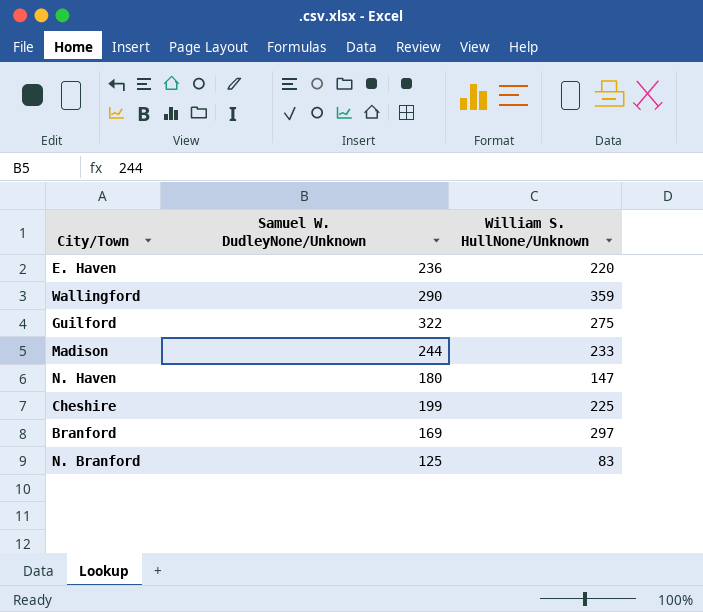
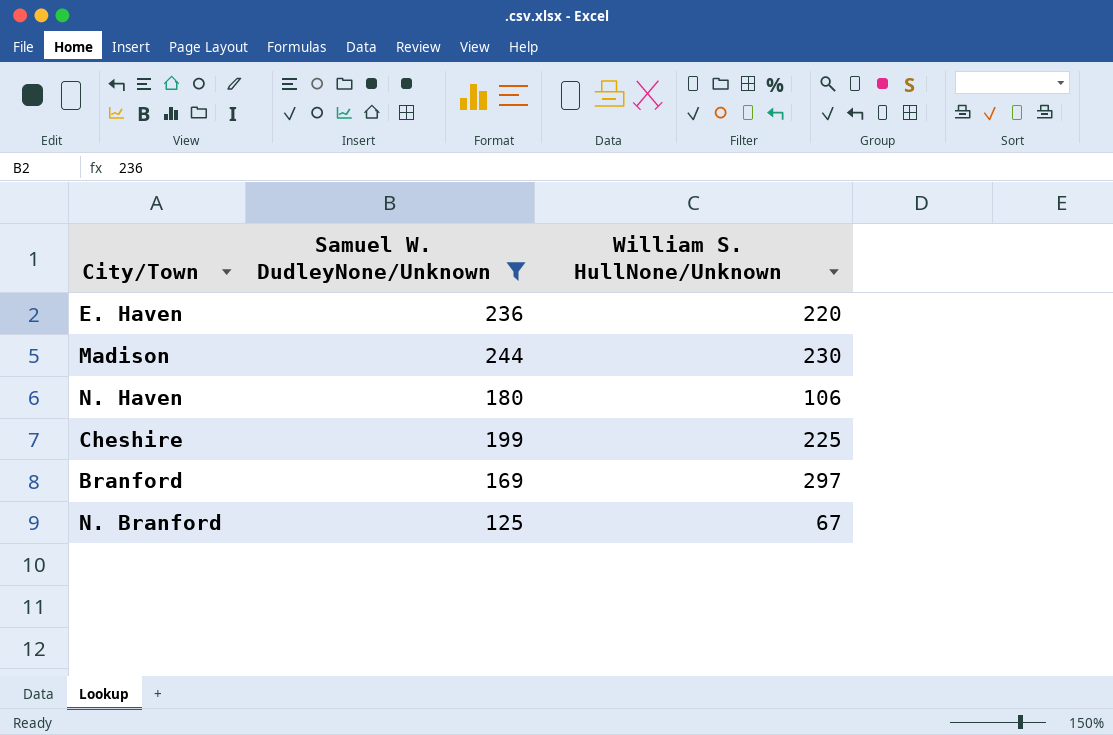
filter: none -> Samuel W. DudleyNone/Unknown <= 244
Madison | William S. HullNone/Unknown: 233 -> 230
N. Haven | William S. HullNone/Unknown: 147 -> 106
N. Branford | William S. HullNone/Unknown: 83 -> 67

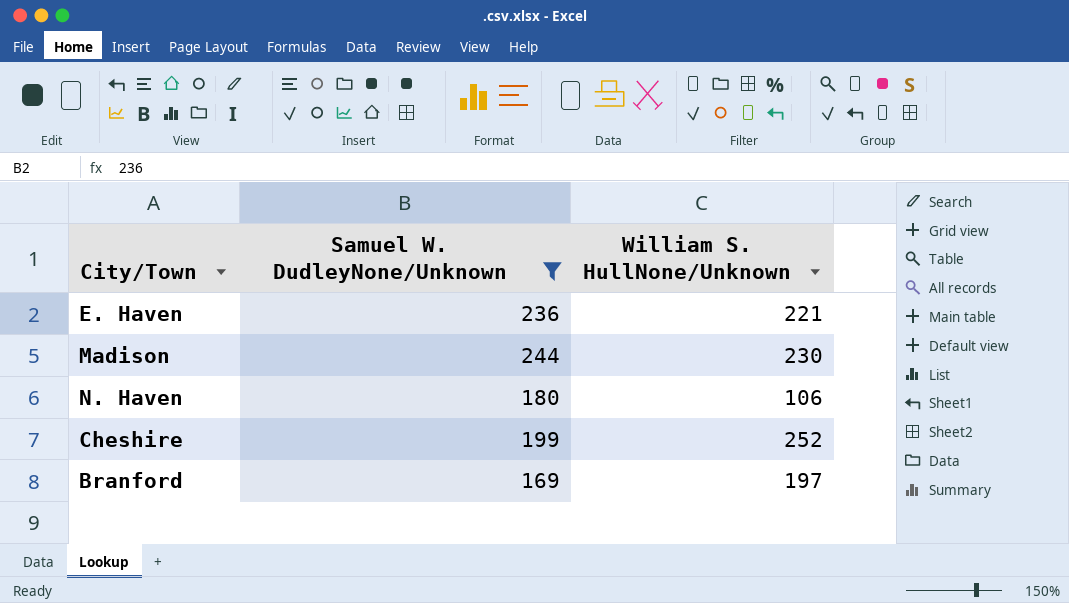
row N. Branford: 125 | 67 -> none
E. Haven | William S. HullNone/Unknown: 220 -> 221
Cheshire | William S. HullNone/Unknown: 225 -> 252
Branford | William S. HullNone/Unknown: 297 -> 197

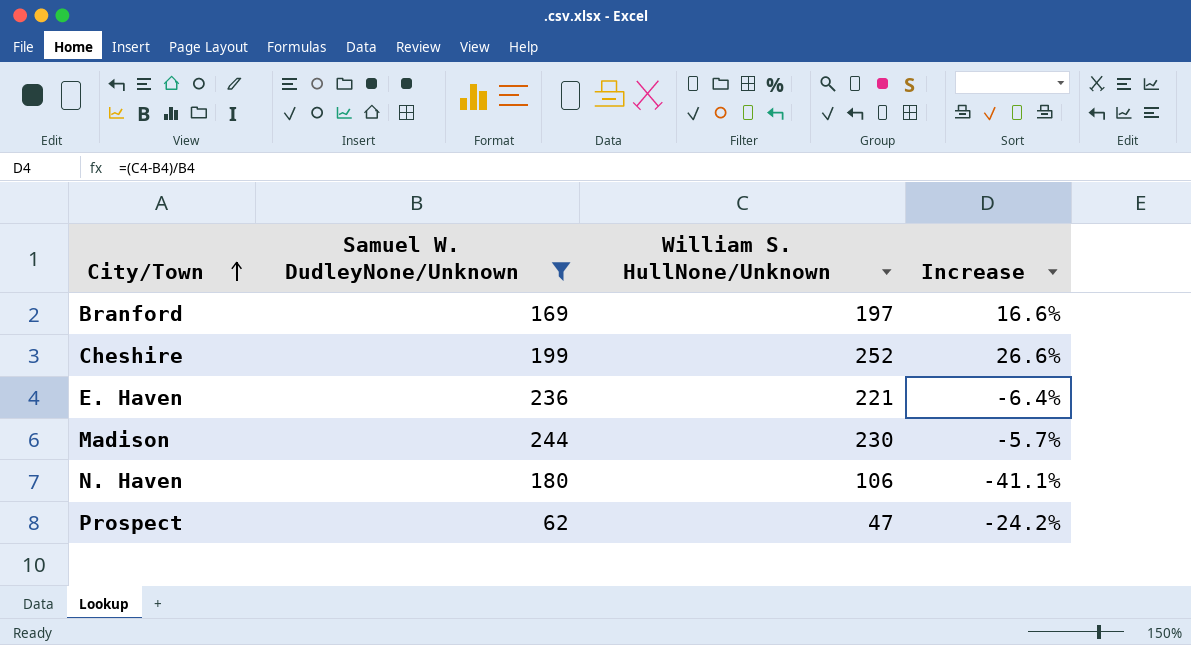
row order: none -> City/Town ascending
column Increase | formula: none -> ([William S. HullNone/Unknown] - [Samuel W. DudleyNone/Unknown]) / [Samuel W. DudleyNone/Unknown]
row Prospect: none -> 62 | 47 | -24.2%

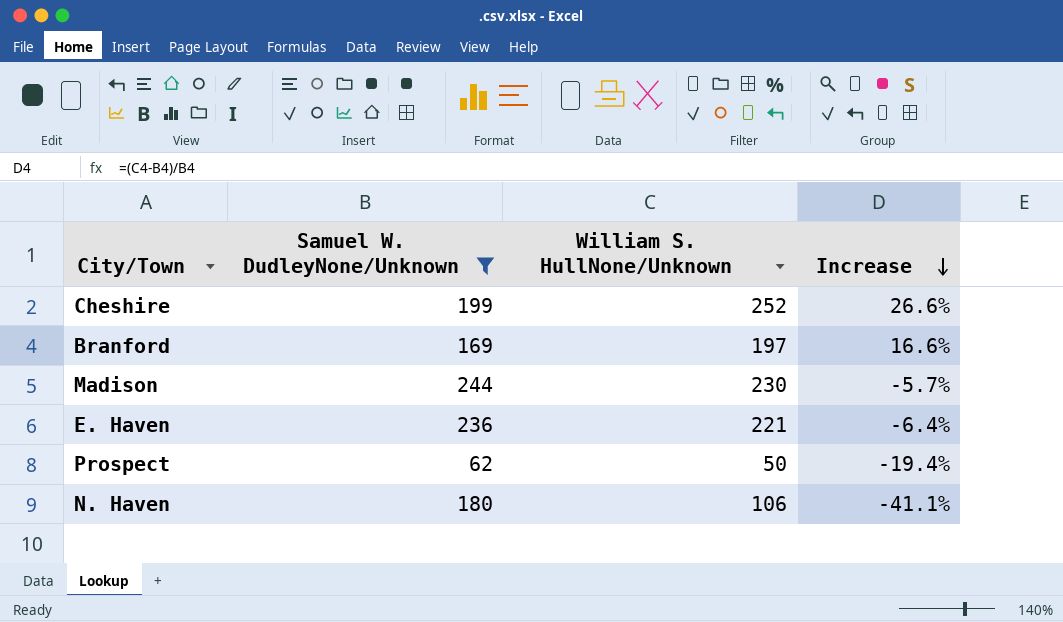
row order: City/Town ascending -> Increase descending
Prospect | William S. HullNone/Unknown: 47 -> 50
Prospect | Increase: -24.2% -> -19.4%

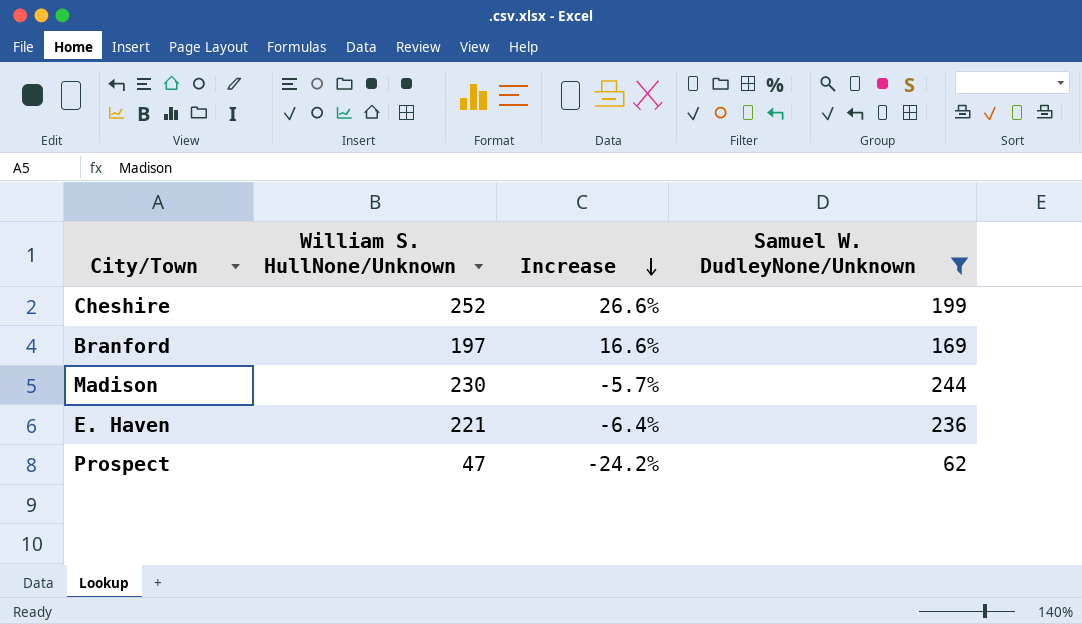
column Samuel W. DudleyNone/Unknown | position: 2 -> 4
row N. Haven: 180 | 106 | -41.1% -> none
Prospect | William S. HullNone/Unknown: 50 -> 47
Prospect | Increase: -19.4% -> -24.2%

